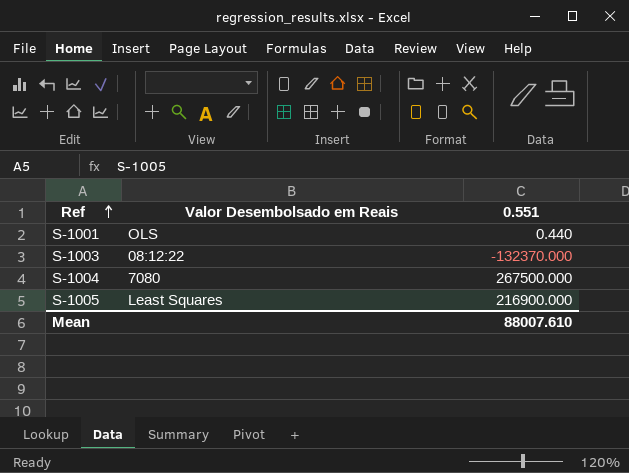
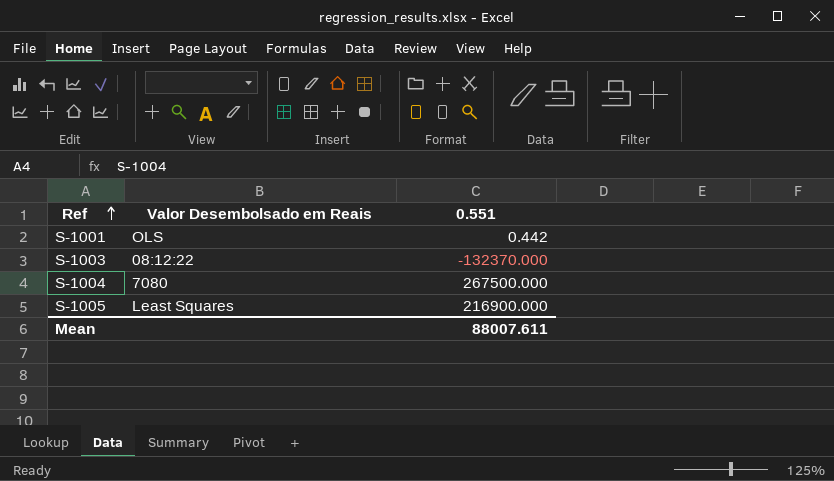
S-1001 | 0.551: 0.440 -> 0.442
Mean | 0.551: 88007.610 -> 88007.611

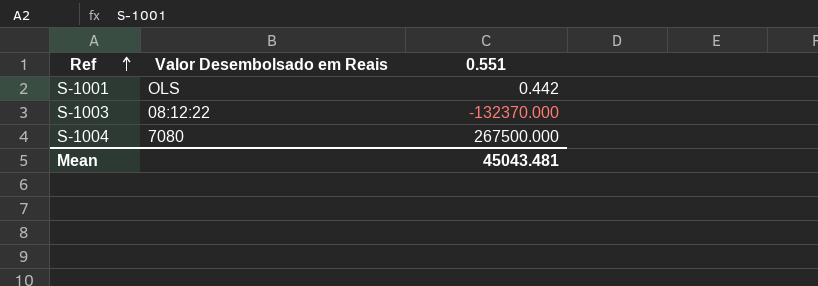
row S-1005: Least Squares | 216900.000 -> none
Mean | 0.551: 88007.611 -> 45043.481

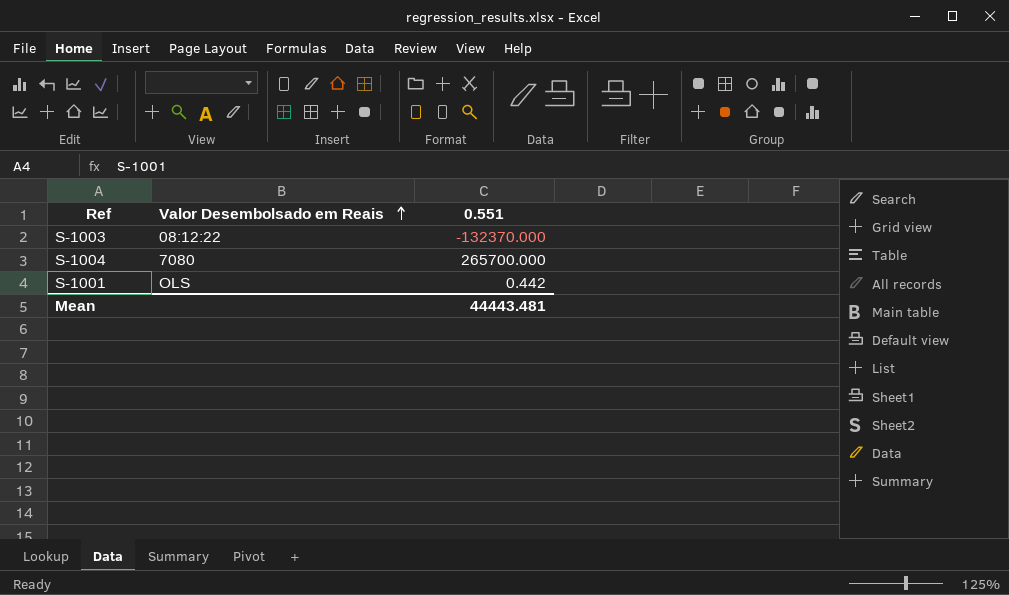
row order: Ref ascending -> Valor Desembolsado em Reais ascending
S-1004 | 0.551: 267500.000 -> 265700.000
Mean | 0.551: 45043.481 -> 44443.481

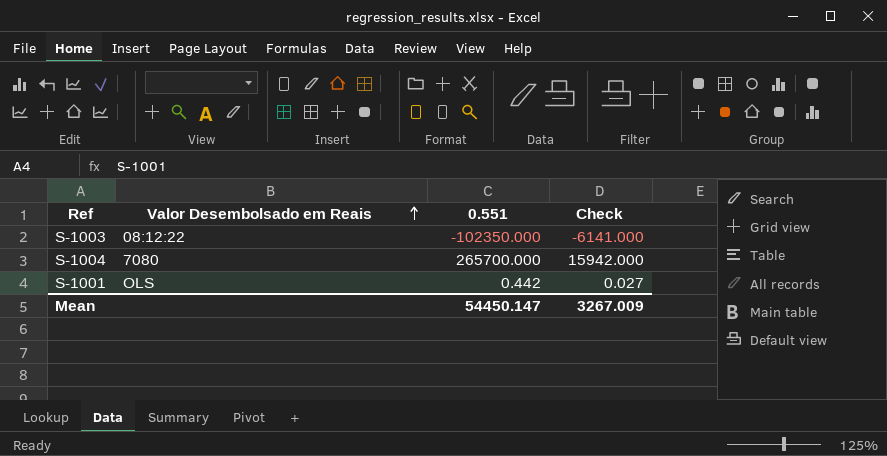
column Check | formula: none -> [0.551] * 0.06
S-1003 | 0.551: -132370.000 -> -102350.000
Mean | 0.551: 44443.481 -> 54450.147

